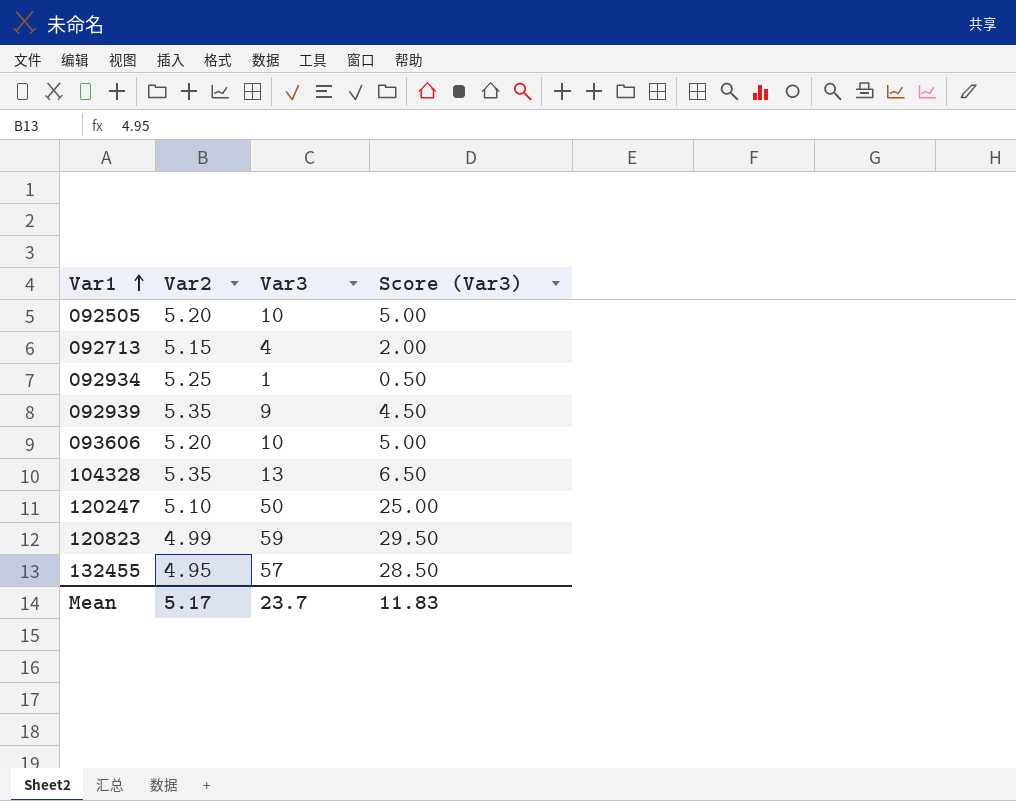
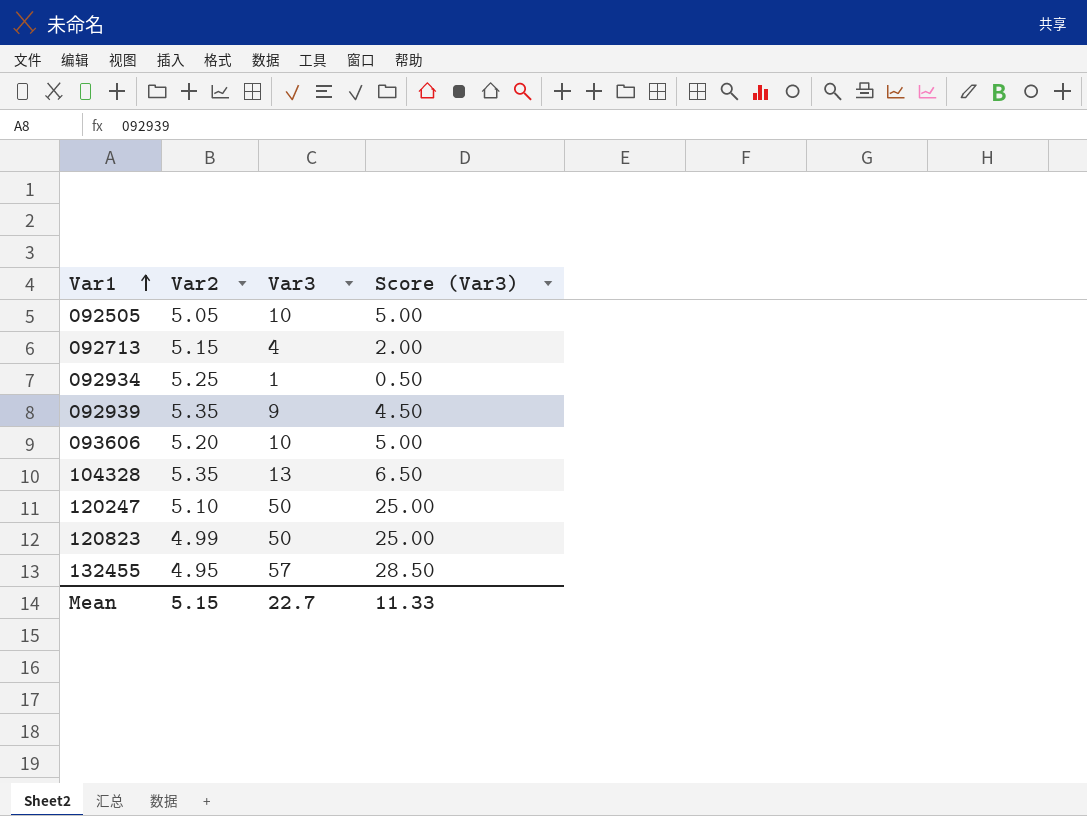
092505 | Var2: 5.20 -> 5.05
120823 | Var3: 59 -> 50
120823 | Score (Var3): 29.50 -> 25.00
Mean | Var2: 5.17 -> 5.15
Mean | Var3: 23.7 -> 22.7
Mean | Score (Var3): 11.83 -> 11.33

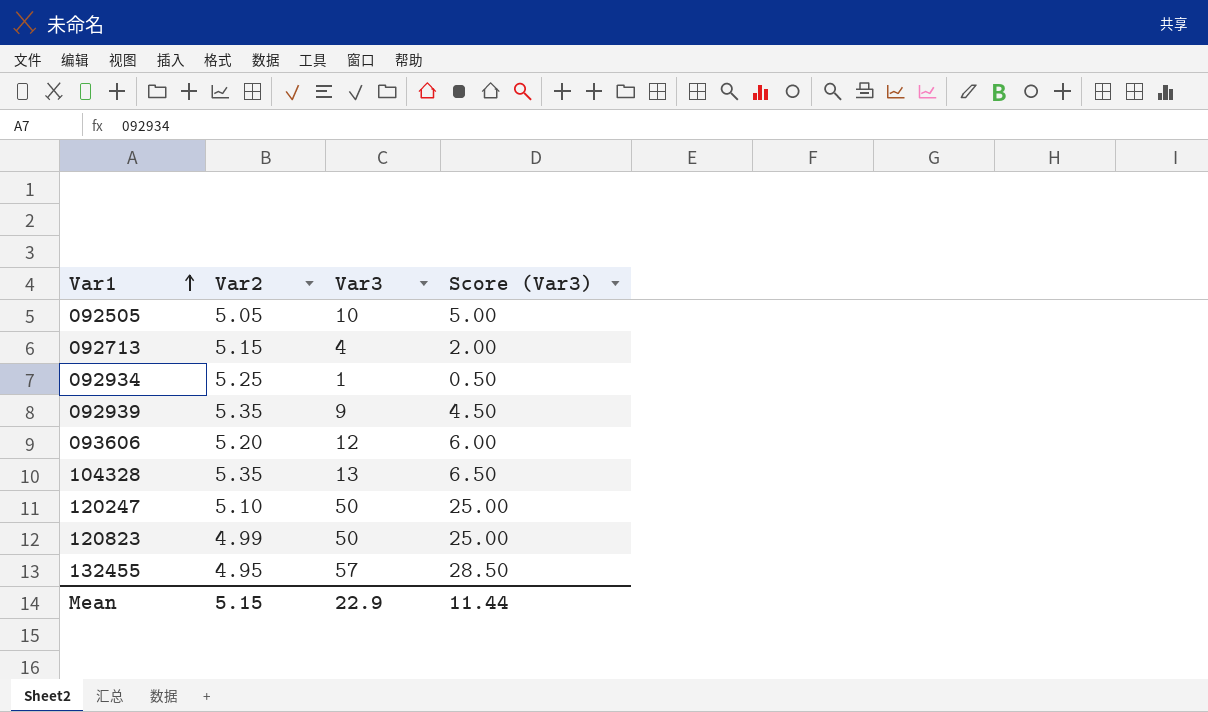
093606 | Var3: 10 -> 12
093606 | Score (Var3): 5.00 -> 6.00
Mean | Var3: 22.7 -> 22.9
Mean | Score (Var3): 11.33 -> 11.44

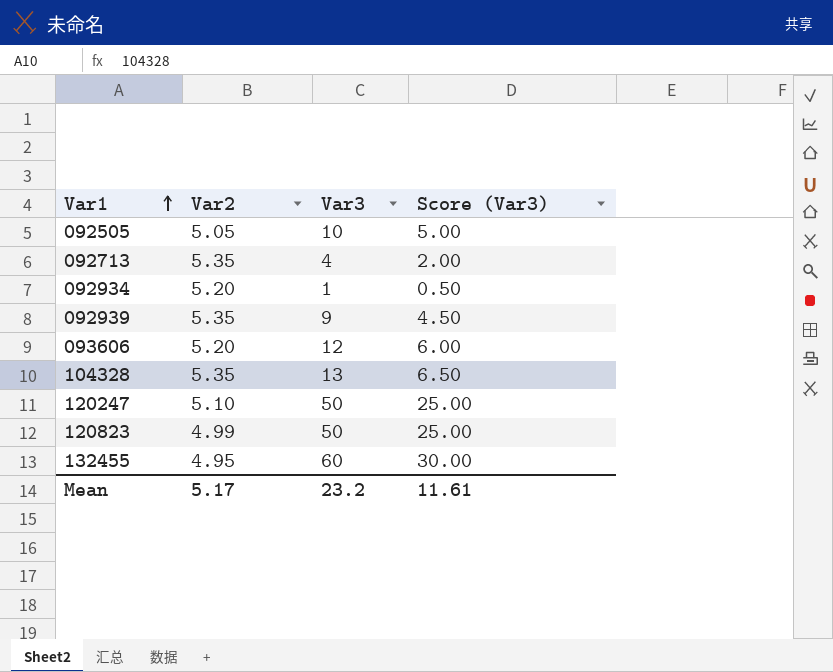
092713 | Var2: 5.15 -> 5.35
092934 | Var2: 5.25 -> 5.20
132455 | Var3: 57 -> 60
132455 | Score (Var3): 28.50 -> 30.00
Mean | Var2: 5.15 -> 5.17
Mean | Var3: 22.9 -> 23.2
Mean | Score (Var3): 11.44 -> 11.61

